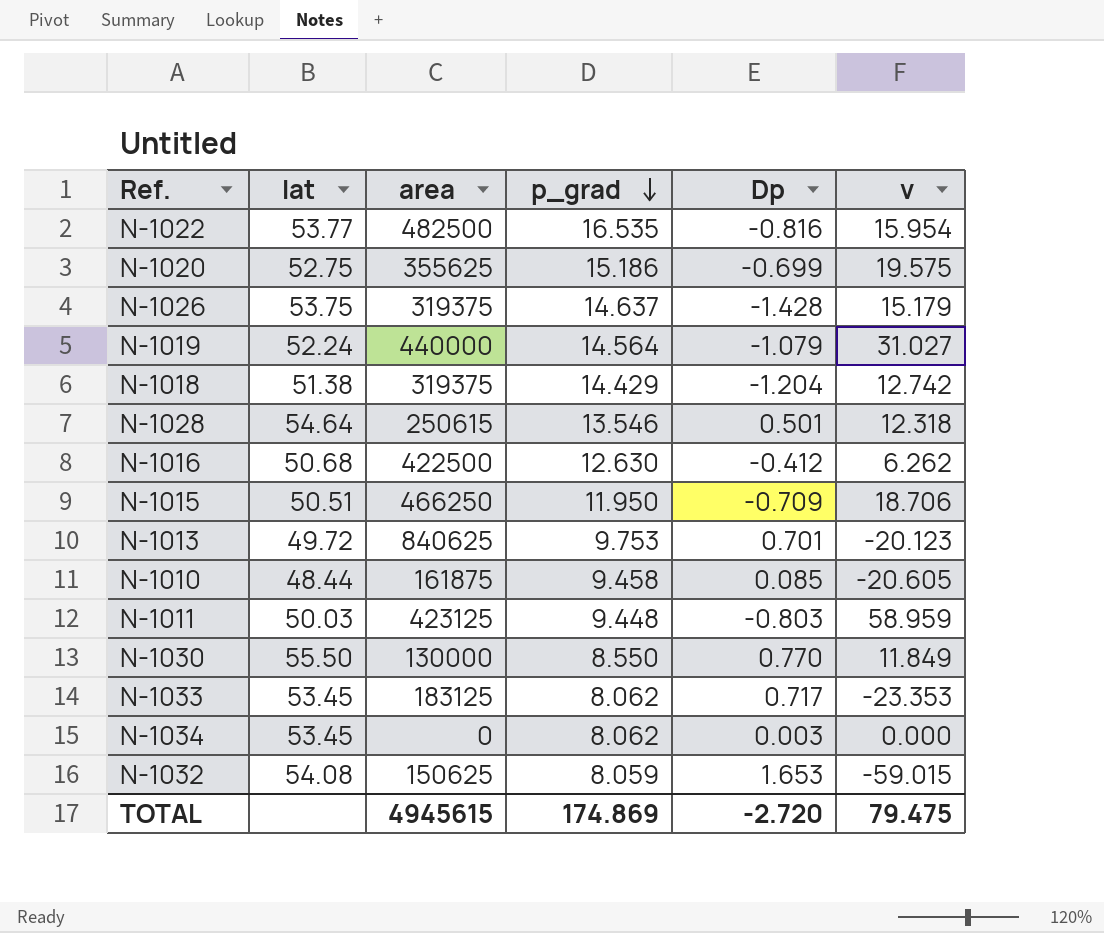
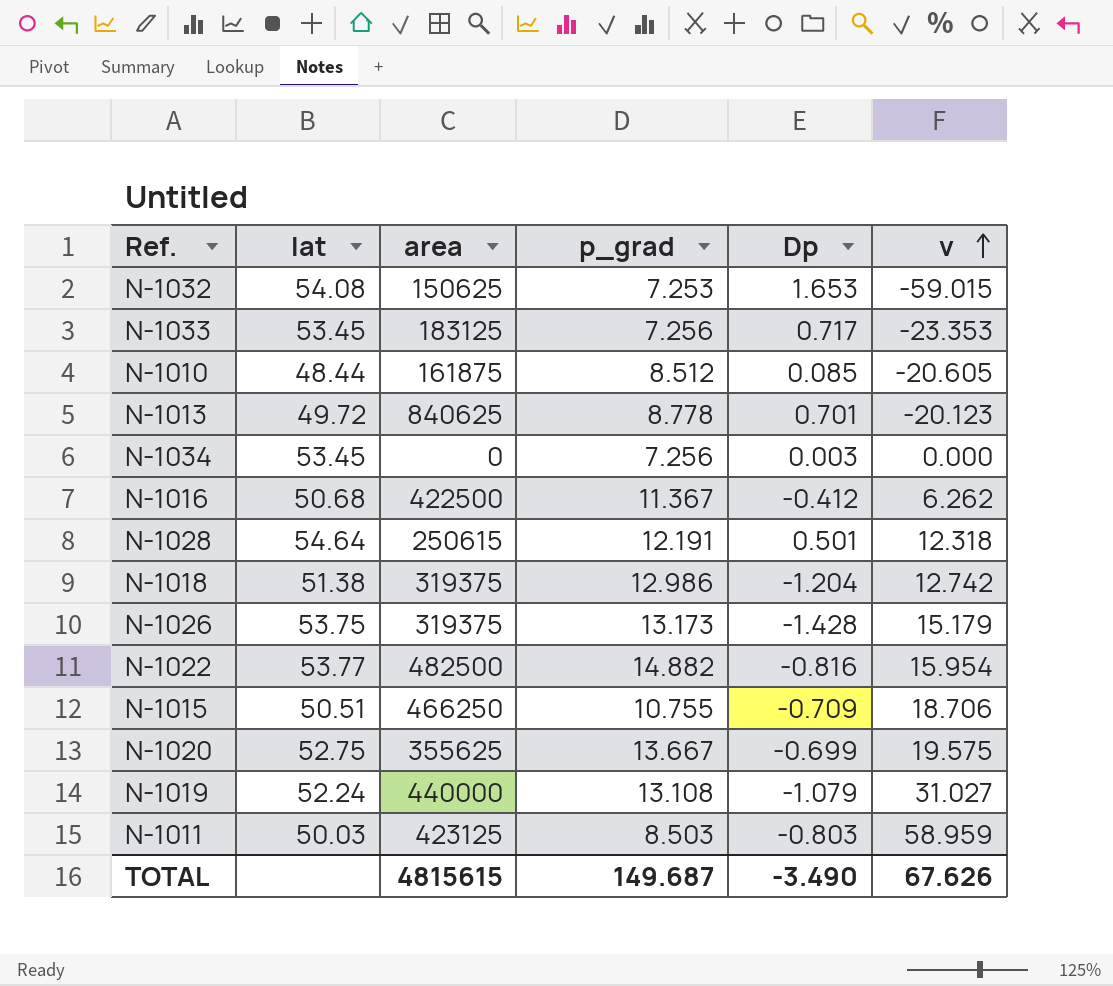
row order: p_grad descending -> v ascending
row N-1030: 55.50 | 130000 | 8.550 | 0.770 | 11.849 -> none
N-1032 | p_grad: 8.059 -> 7.253
N-1033 | p_grad: 8.062 -> 7.256
N-1010 | p_grad: 9.458 -> 8.512
N-1013 | p_grad: 9.753 -> 8.778
N-1034 | p_grad: 8.062 -> 7.256
N-1016 | p_grad: 12.630 -> 11.367
N-1028 | p_grad: 13.546 -> 12.191
N-1018 | p_grad: 14.429 -> 12.986
N-1026 | p_grad: 14.637 -> 13.173
N-1022 | p_grad: 16.535 -> 14.882
N-1015 | p_grad: 11.950 -> 10.755
N-1020 | p_grad: 15.186 -> 13.667
N-1019 | p_grad: 14.564 -> 13.108
N-1011 | p_grad: 9.448 -> 8.503
TOTAL | area: 4945615 -> 4815615
TOTAL | p_grad: 174.869 -> 149.687
TOTAL | Dp: -2.720 -> -3.490
TOTAL | v: 79.475 -> 67.626

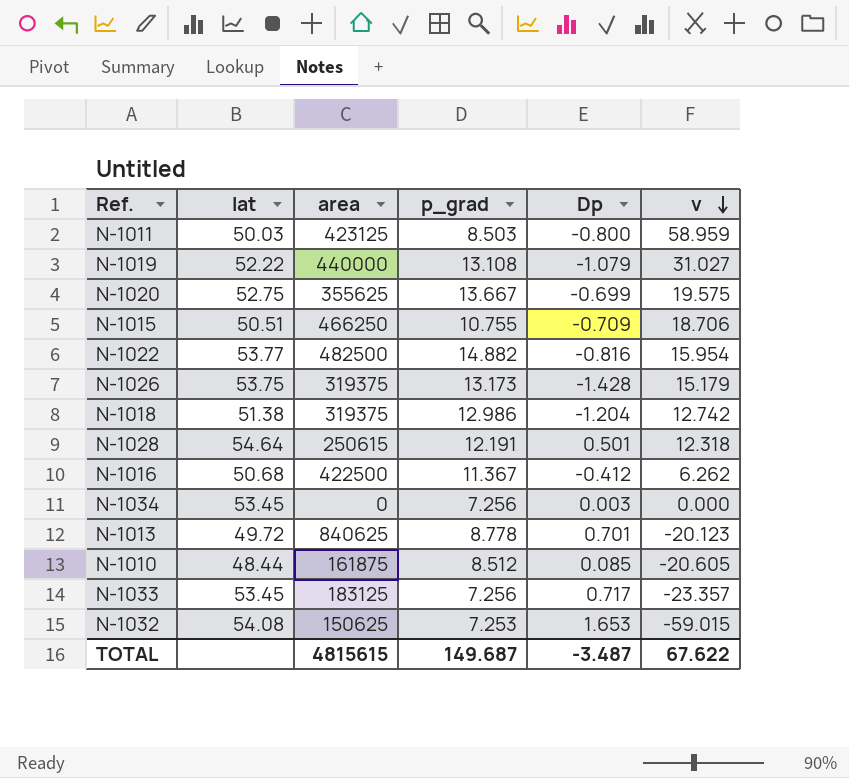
row order: v ascending -> v descending
N-1011 | Dp: -0.803 -> -0.800
N-1019 | lat: 52.24 -> 52.22
N-1033 | v: -23.353 -> -23.357
TOTAL | Dp: -3.490 -> -3.487
TOTAL | v: 67.626 -> 67.622

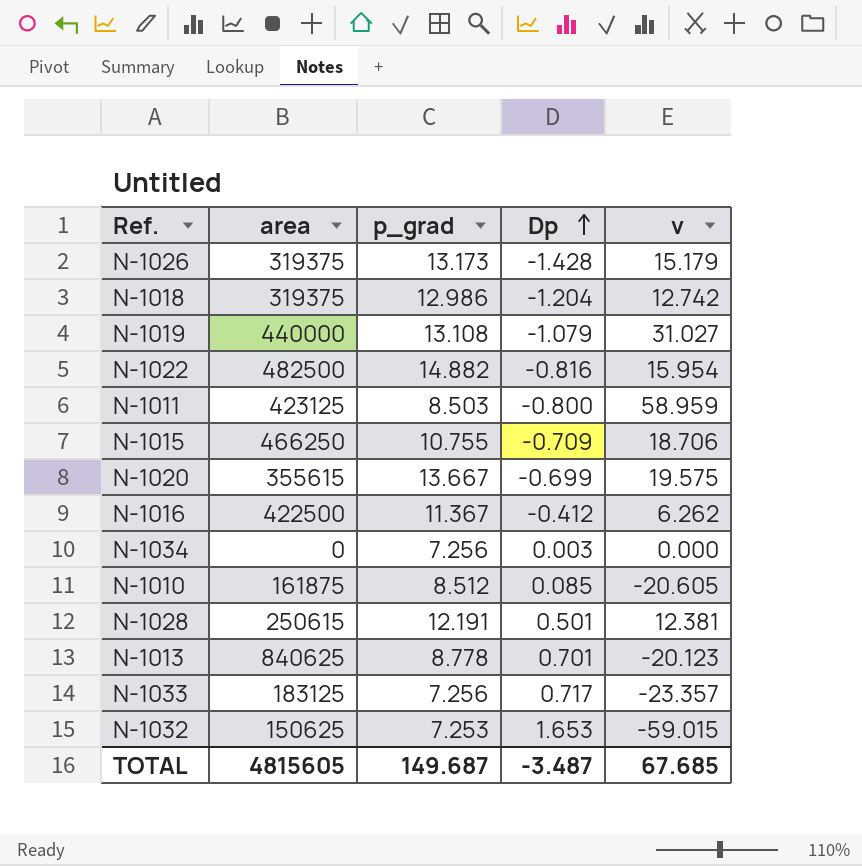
row order: v descending -> Dp ascending
column lat | position: 2 -> none
N-1020 | area: 355625 -> 355615
N-1028 | v: 12.318 -> 12.381
TOTAL | area: 4815615 -> 4815605
TOTAL | v: 67.622 -> 67.685

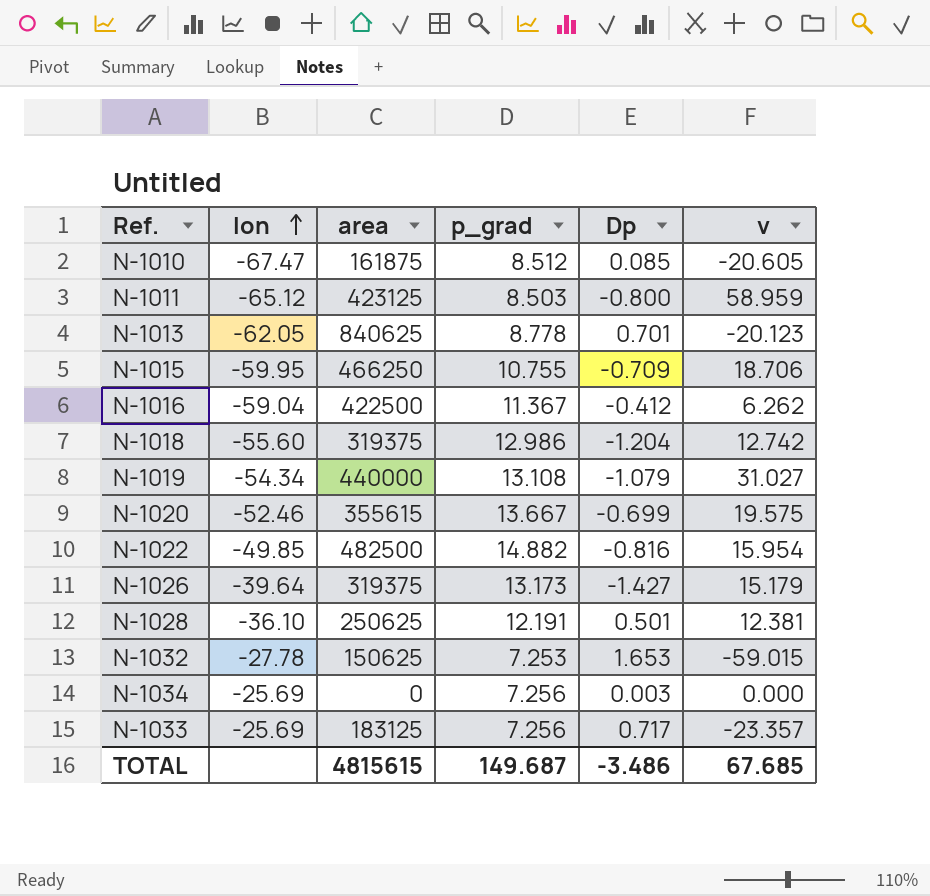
row order: Dp ascending -> lon ascending
column lon | position: none -> 2
N-1026 | Dp: -1.428 -> -1.427
N-1028 | area: 250615 -> 250625
TOTAL | area: 4815605 -> 4815615
TOTAL | Dp: -3.487 -> -3.486

